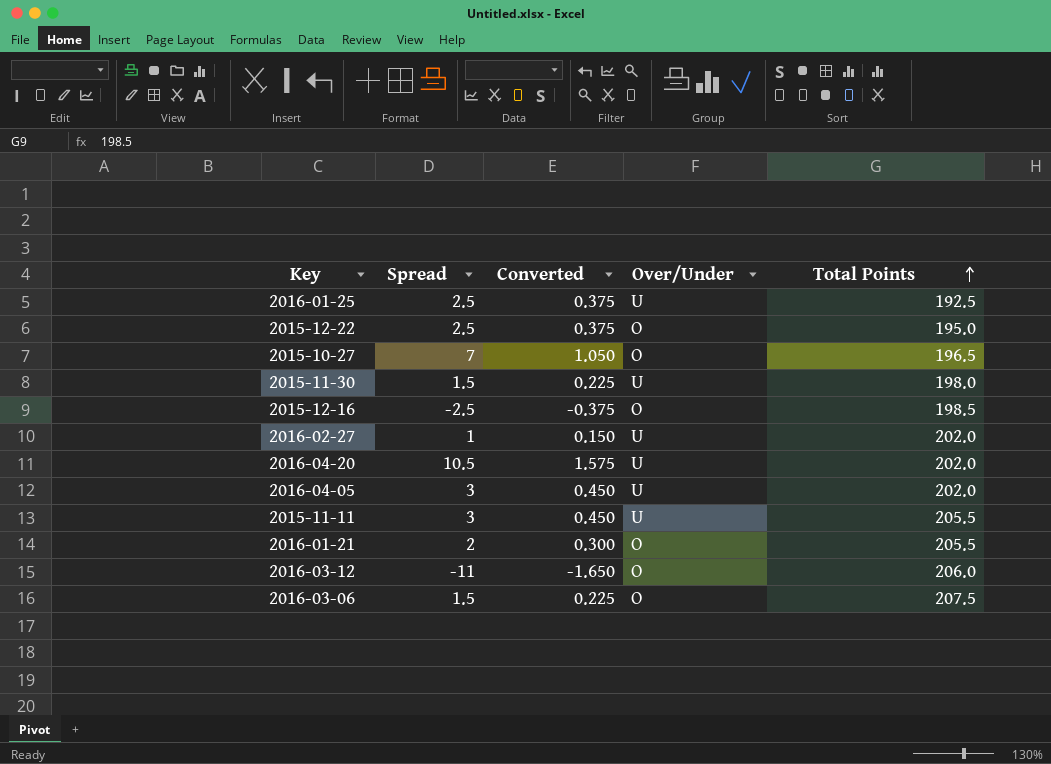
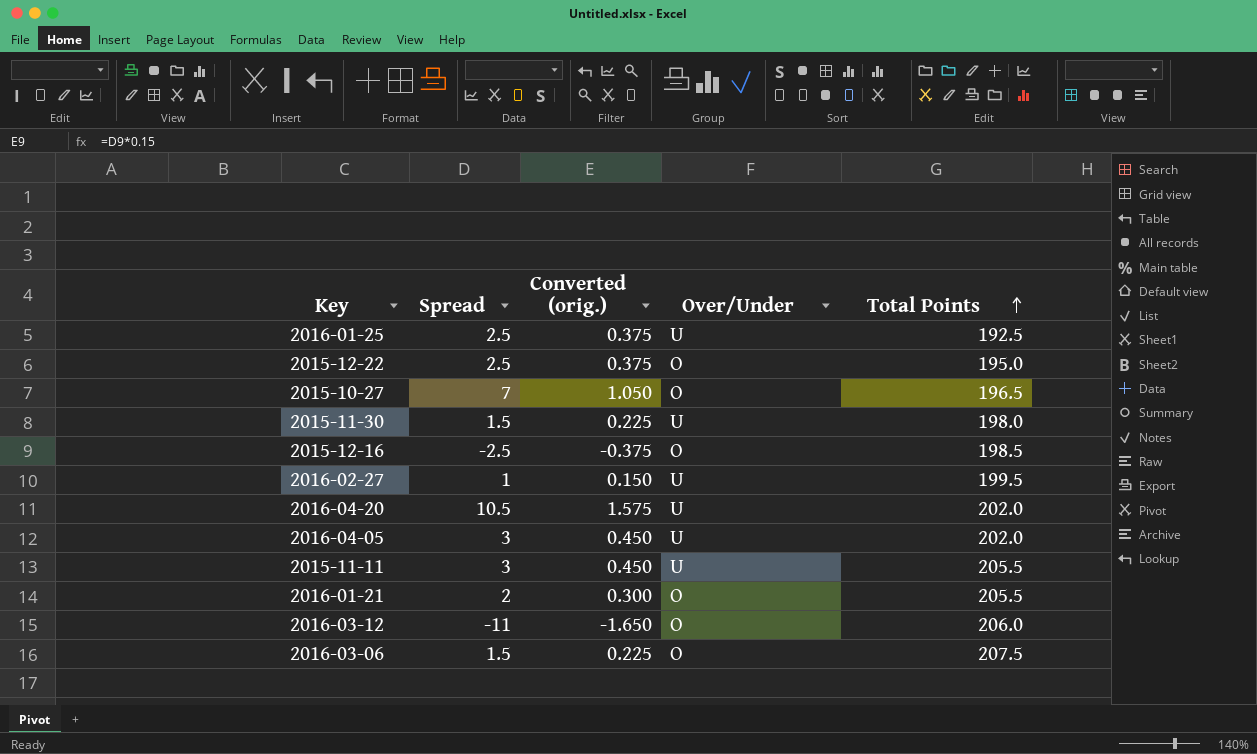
column name: Converted -> Converted (orig.)
2016-02-27 | Total Points: 202.0 -> 199.5

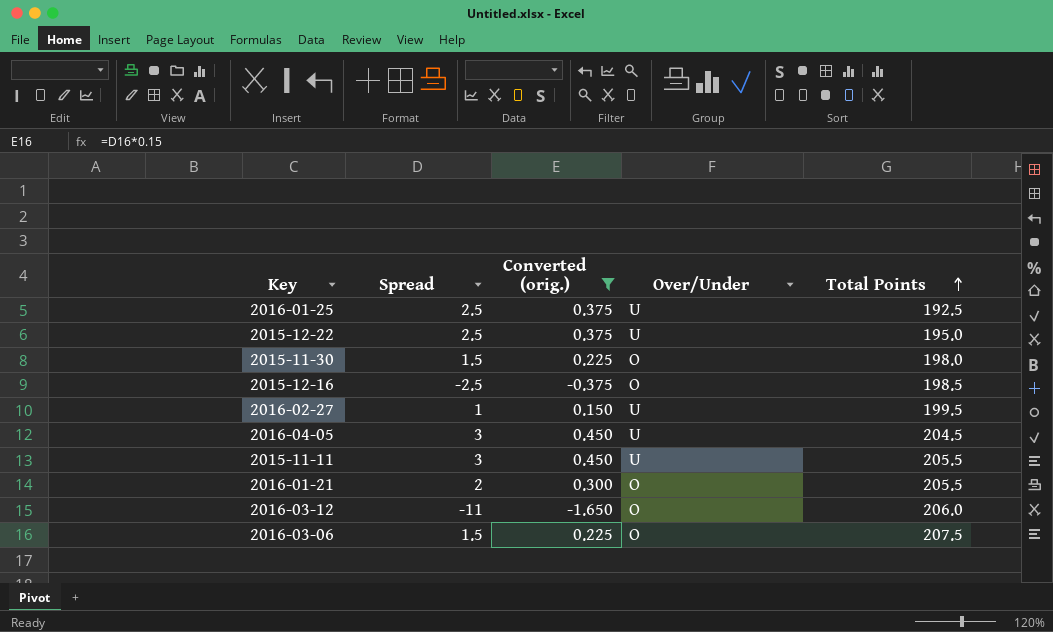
filter: none -> Converted (orig.) <= 0.450
2015-12-22 | Over/Under: O -> U
2015-11-30 | Over/Under: U -> O
2016-04-05 | Total Points: 202.0 -> 204.5

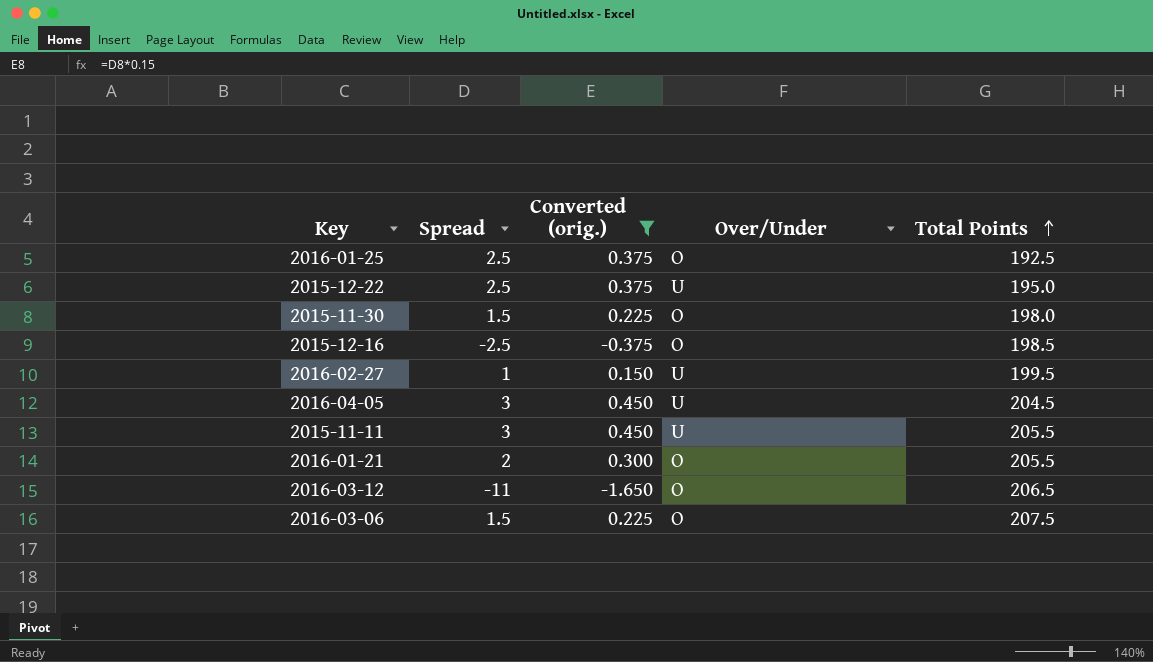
2016-01-25 | Over/Under: U -> O
2016-03-12 | Total Points: 206.0 -> 206.5

